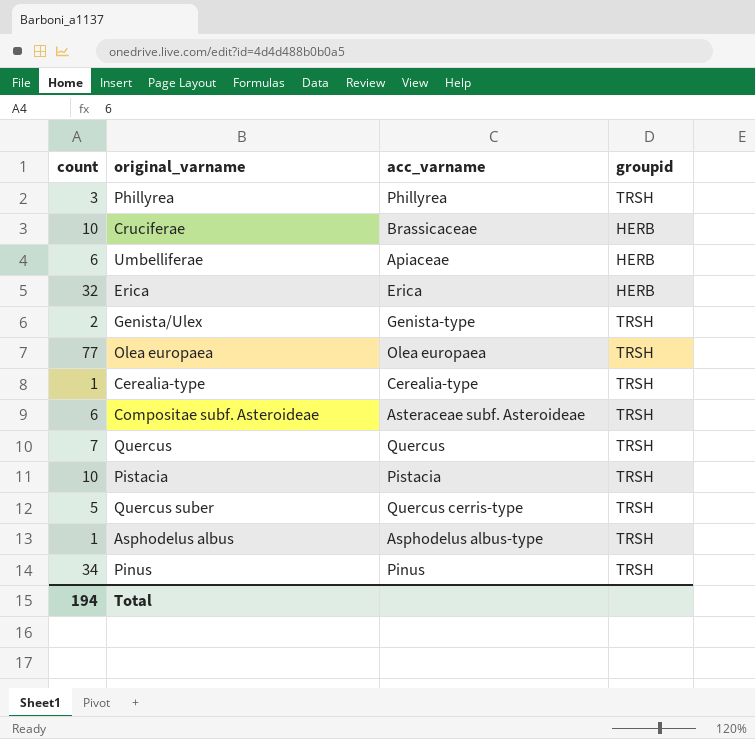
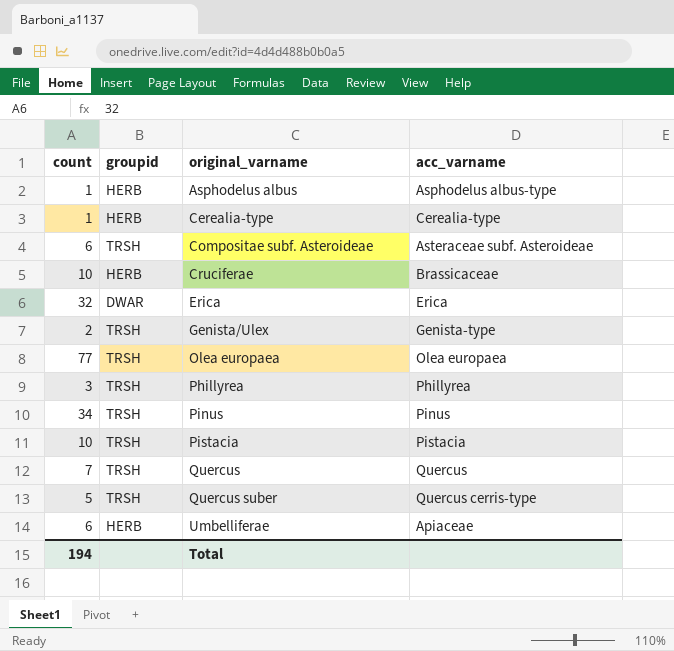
row order: none -> original_varname ascending
column groupid | position: 4 -> 2
Asphodelus albus | groupid: TRSH -> HERB
Cerealia-type | groupid: TRSH -> HERB
Erica | groupid: HERB -> DWAR

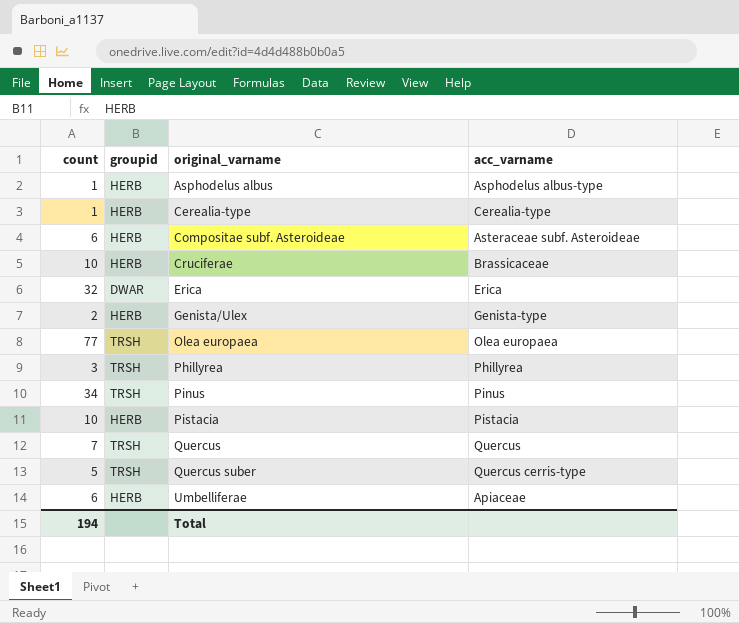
Compositae subf. Asteroideae | groupid: TRSH -> HERB
Genista/Ulex | groupid: TRSH -> HERB
Pistacia | groupid: TRSH -> HERB

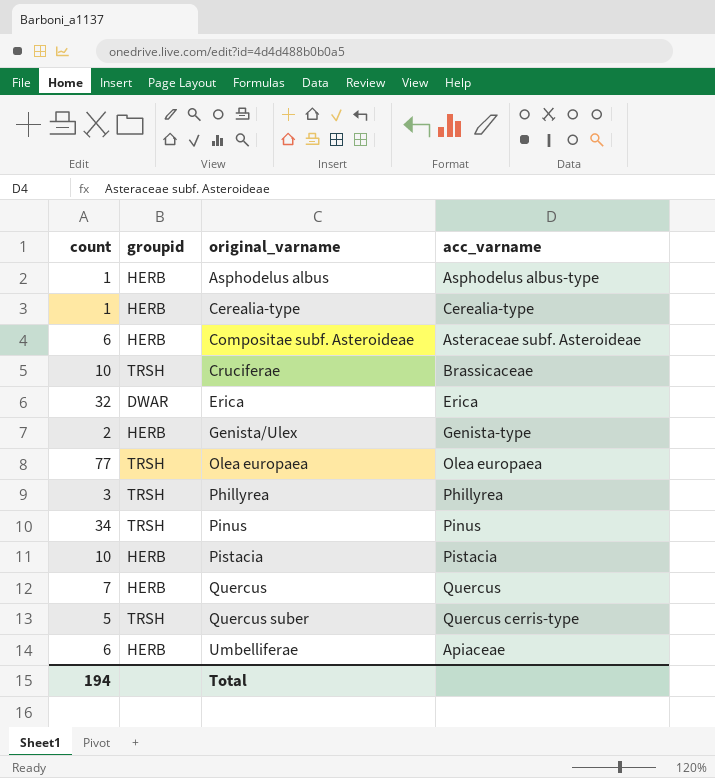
Cruciferae | groupid: HERB -> TRSH
Quercus | groupid: TRSH -> HERB

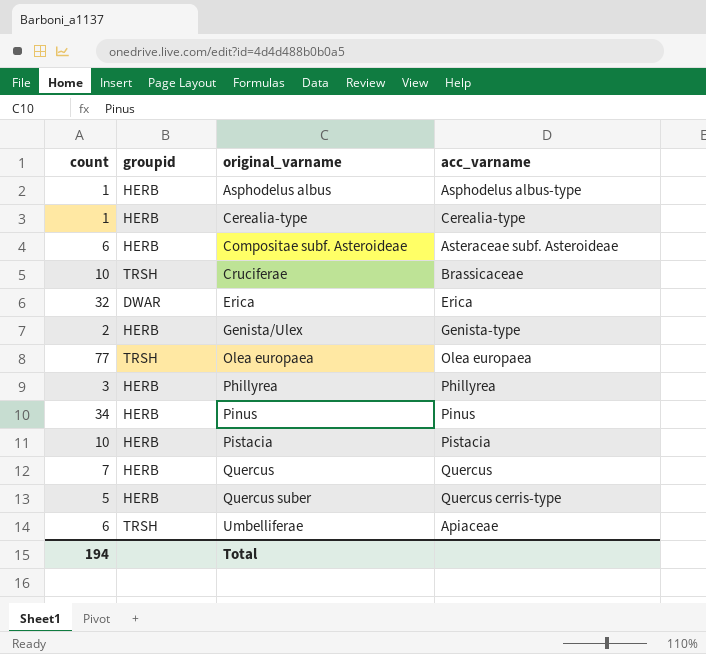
Phillyrea | groupid: TRSH -> HERB
Pinus | groupid: TRSH -> HERB
Quercus suber | groupid: TRSH -> HERB
Umbelliferae | groupid: HERB -> TRSH

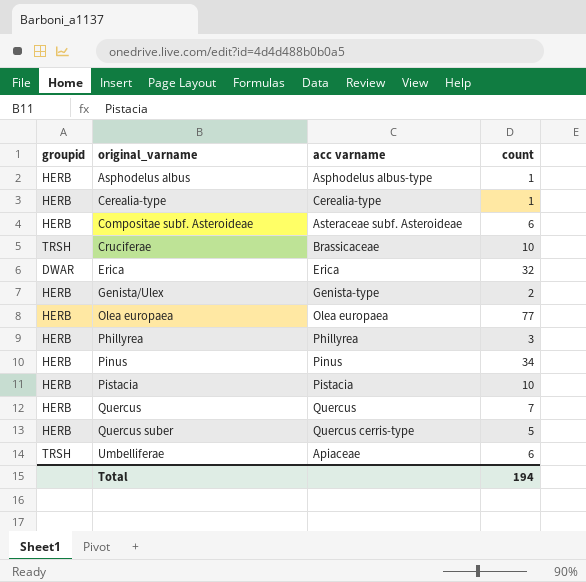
column name: acc_varname -> acc varname
column count | position: 1 -> 4
Olea europaea | groupid: TRSH -> HERB

